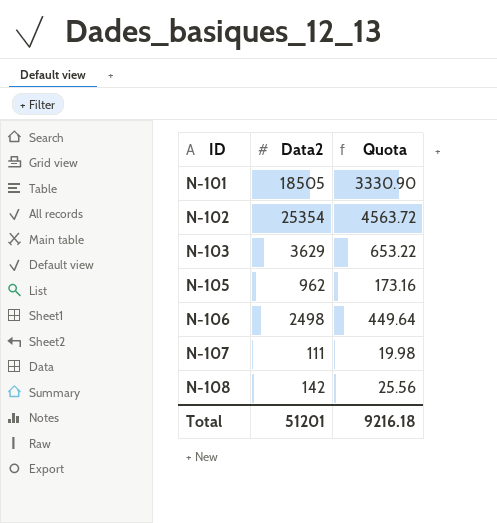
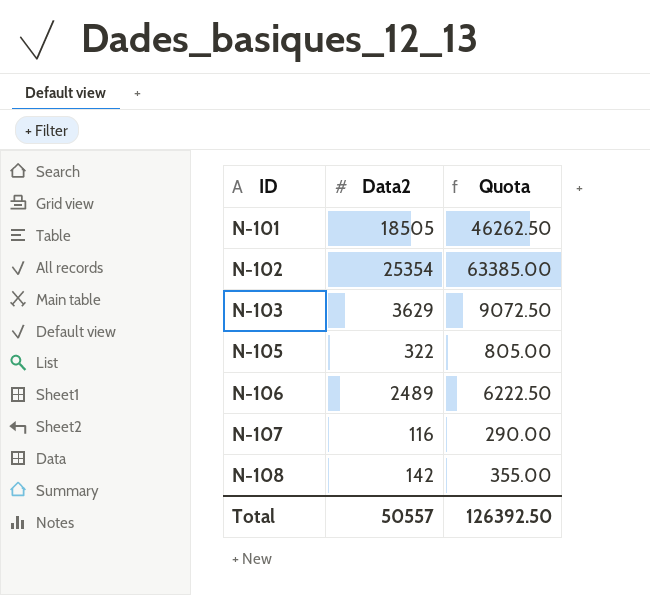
column Quota | formula: [Data2] * 0.18 -> [Data2] * 2.5
N-105 | Data2: 962 -> 322
N-106 | Data2: 2498 -> 2489
N-107 | Data2: 111 -> 116
Total | Data2: 51201 -> 50557
Total | Quota: 9216.18 -> 126392.50

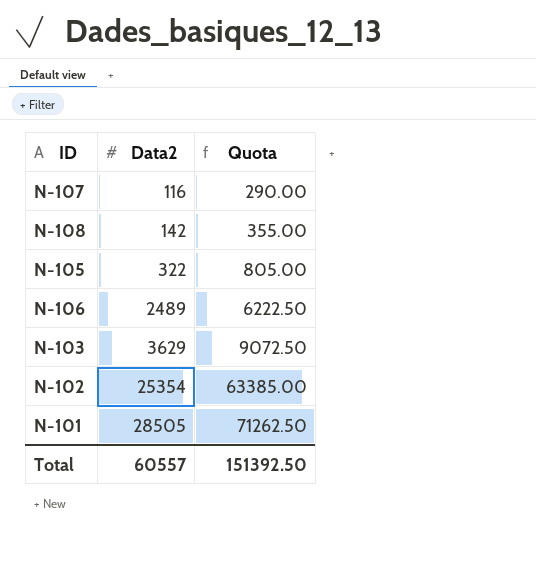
row order: ID ascending -> Data2 ascending
N-101 | Data2: 18505 -> 28505
N-101 | Quota: 46262.50 -> 71262.50
Total | Data2: 50557 -> 60557
Total | Quota: 126392.50 -> 151392.50

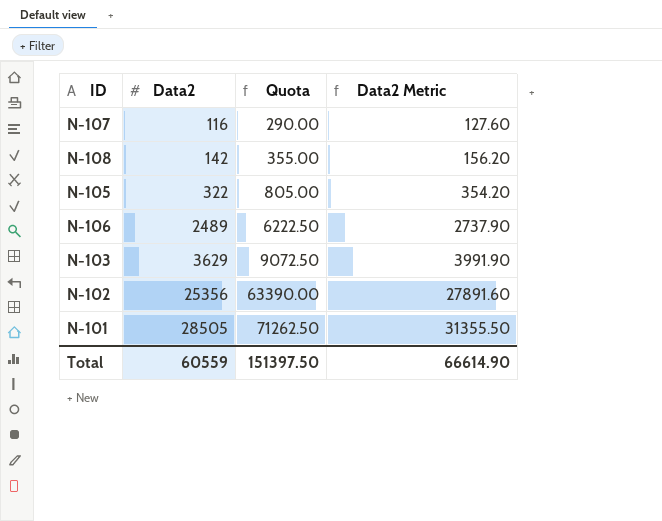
column Data2 Metric | formula: none -> [Data2] * 1.1
N-102 | Data2: 25354 -> 25356
N-102 | Quota: 63385.00 -> 63390.00
Total | Data2: 60557 -> 60559
Total | Quota: 151392.50 -> 151397.50

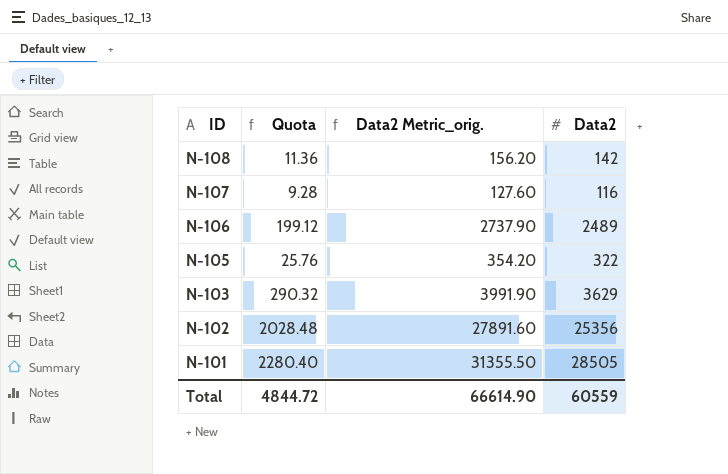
row order: Data2 ascending -> ID descending
column Quota | formula: [Data2] * 2.5 -> [Data2] * 0.08
column name: Data2 Metric -> Data2 Metric_orig.
column Data2 | position: 2 -> 4
Total | Quota: 151397.50 -> 4844.72

